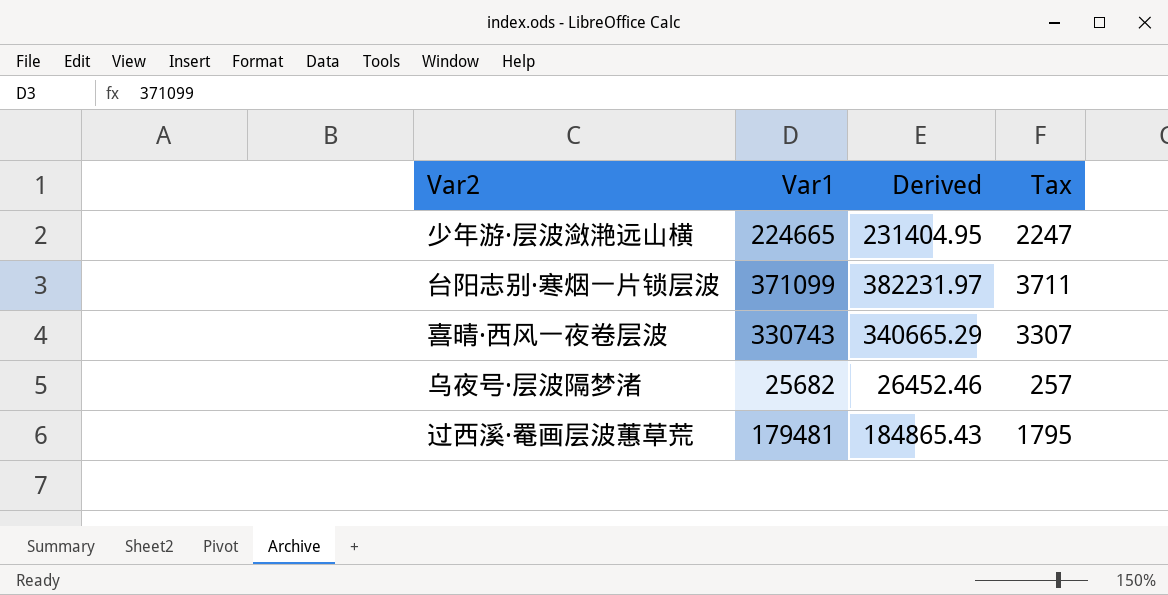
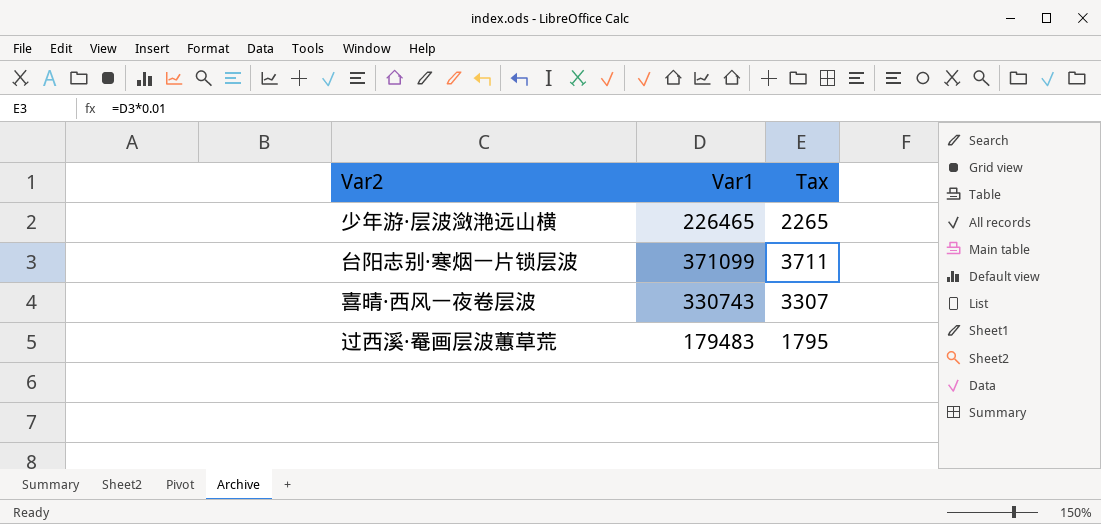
column Derived | formula: [Var1] * 1.03 -> none
row 乌夜号·层波隔梦渚: 25682 | 26452.46 | 257 -> none
少年游·层波潋滟远山横 | Var1: 224665 -> 226465
少年游·层波潋滟远山横 | Tax: 2247 -> 2265
过西溪·罨画层波蕙草荒 | Var1: 179481 -> 179483

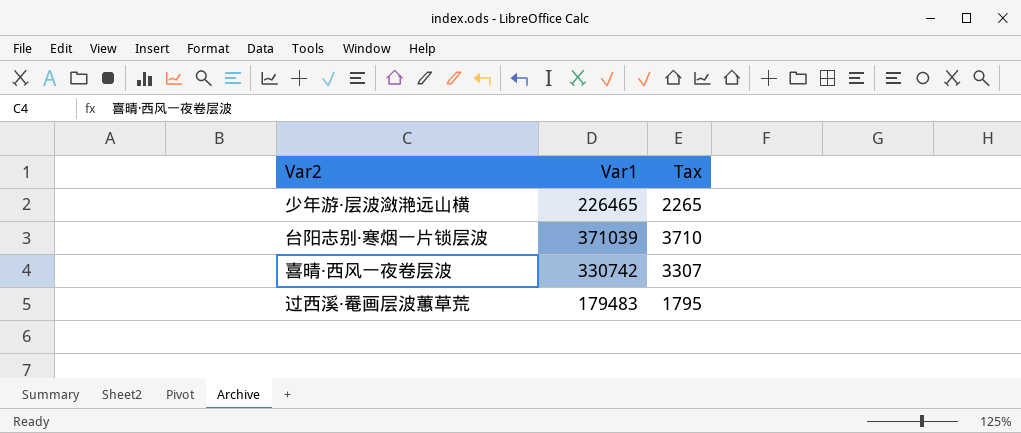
台阳志别·寒烟一片锁层波 | Var1: 371099 -> 371039
台阳志别·寒烟一片锁层波 | Tax: 3711 -> 3710
喜晴·西风一夜卷层波 | Var1: 330743 -> 330742

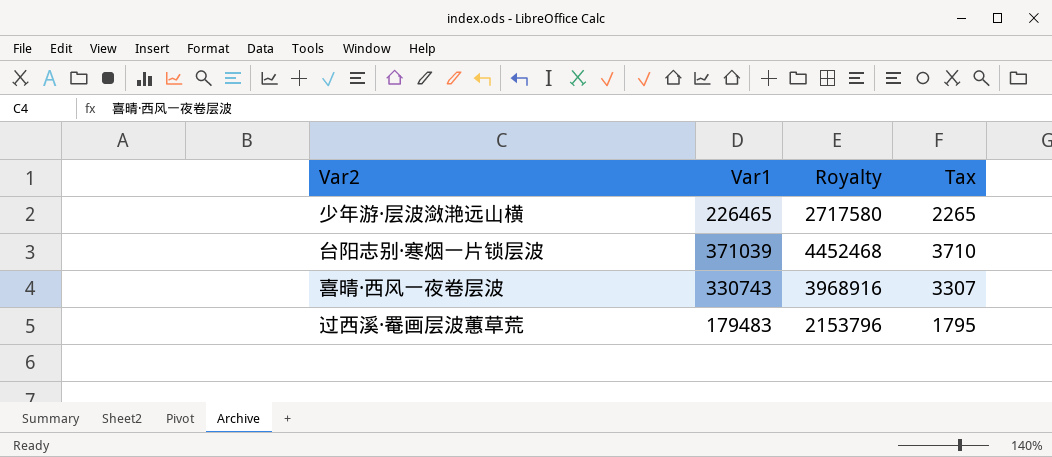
column Royalty | formula: none -> [Var1] * 12
喜晴·西风一夜卷层波 | Var1: 330742 -> 330743

